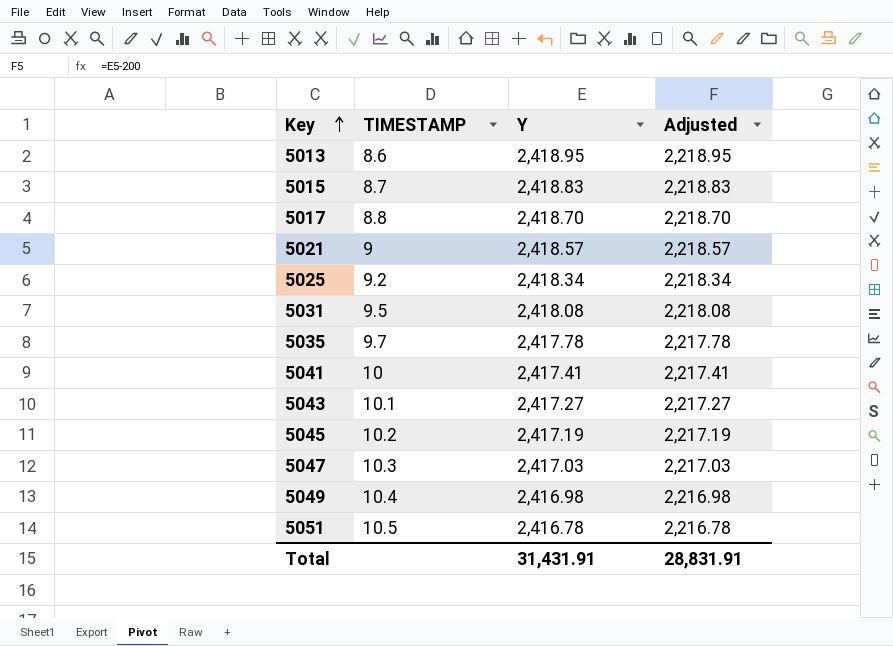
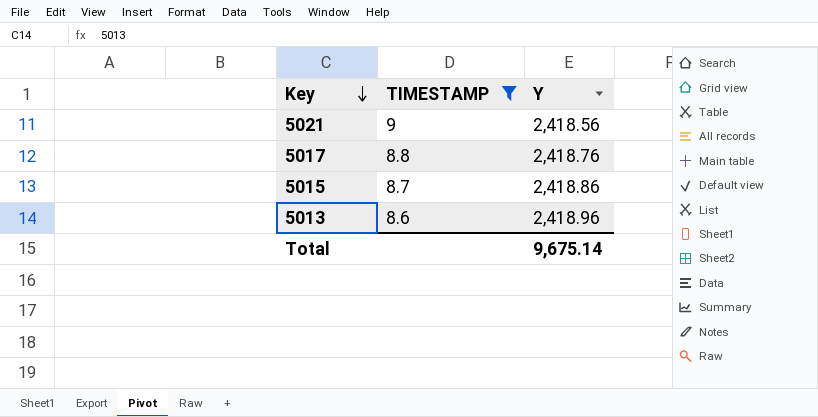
filter: none -> TIMESTAMP <= 9
row order: Key ascending -> Key descending
column Adjusted | formula: [Y] - 200 -> none
5021 | Y: 2,418.57 -> 2,418.56
5017 | Y: 2,418.70 -> 2,418.76
5015 | Y: 2,418.83 -> 2,418.86
5013 | Y: 2,418.95 -> 2,418.96
Total | Y: 31,431.91 -> 9,675.14

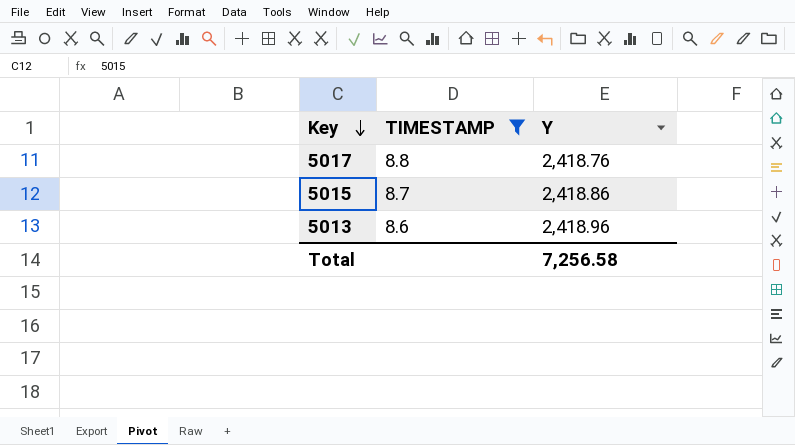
row 5021: 9 | 2,418.56 -> none
Total | Y: 9,675.14 -> 7,256.58

